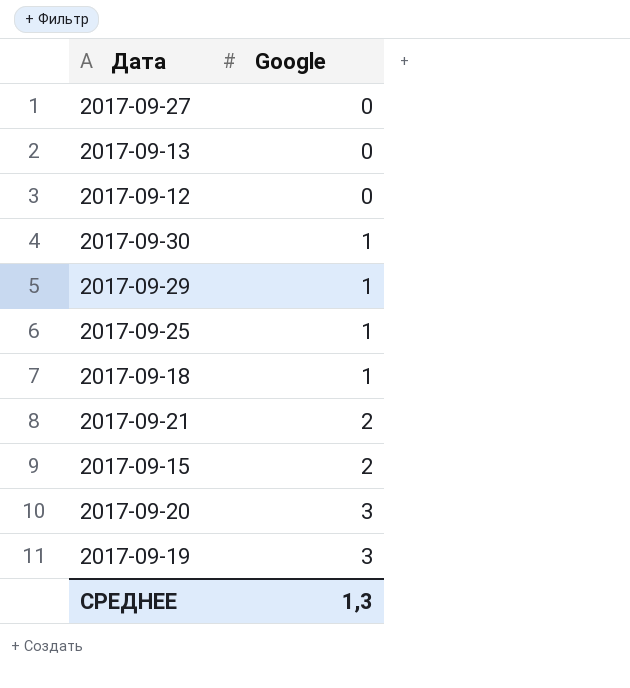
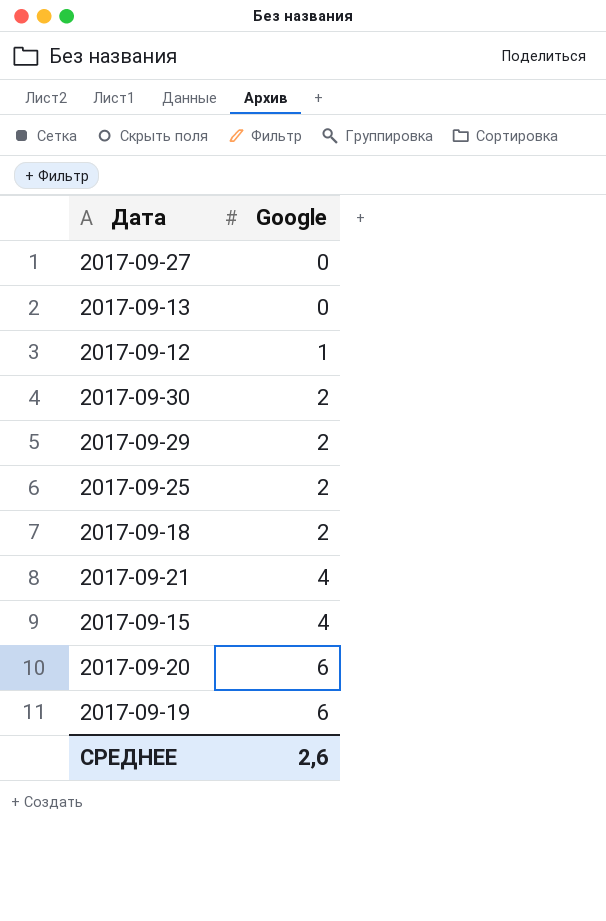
2017-09-12 | Google: 0 -> 1
2017-09-30 | Google: 1 -> 2
2017-09-29 | Google: 1 -> 2
2017-09-25 | Google: 1 -> 2
2017-09-18 | Google: 1 -> 2
2017-09-21 | Google: 2 -> 4
2017-09-15 | Google: 2 -> 4
2017-09-20 | Google: 3 -> 6
2017-09-19 | Google: 3 -> 6
СРЕДНЕЕ | Google: 1,3 -> 2,6

